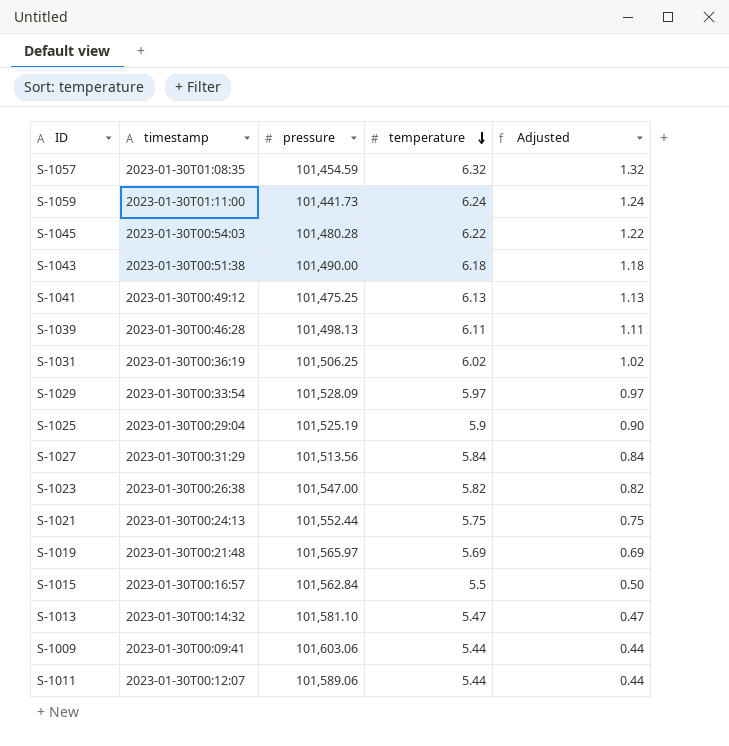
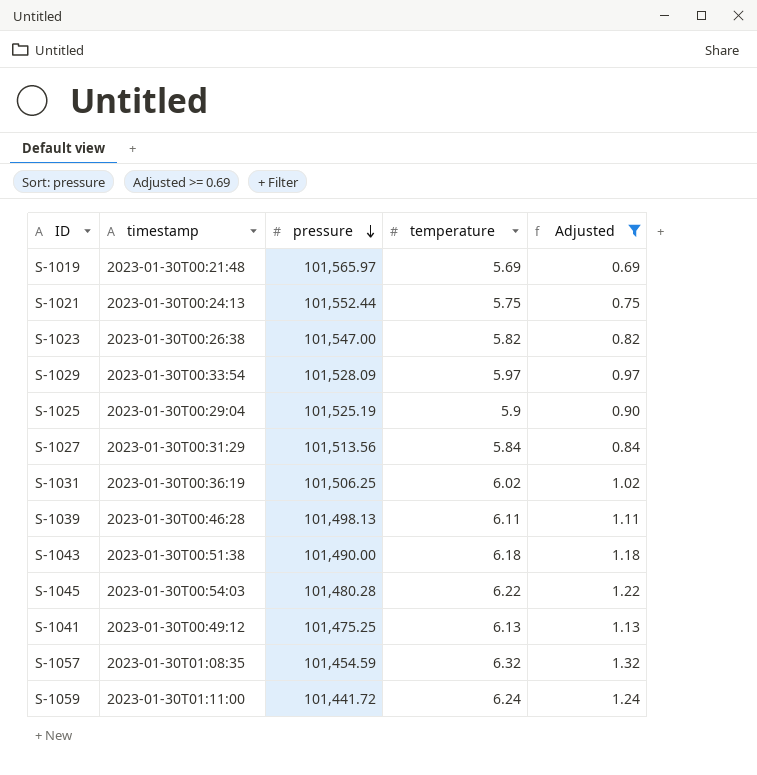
filter: none -> Adjusted >= 0.69
row order: temperature descending -> pressure descending
S-1059 | pressure: 101,441.73 -> 101,441.72

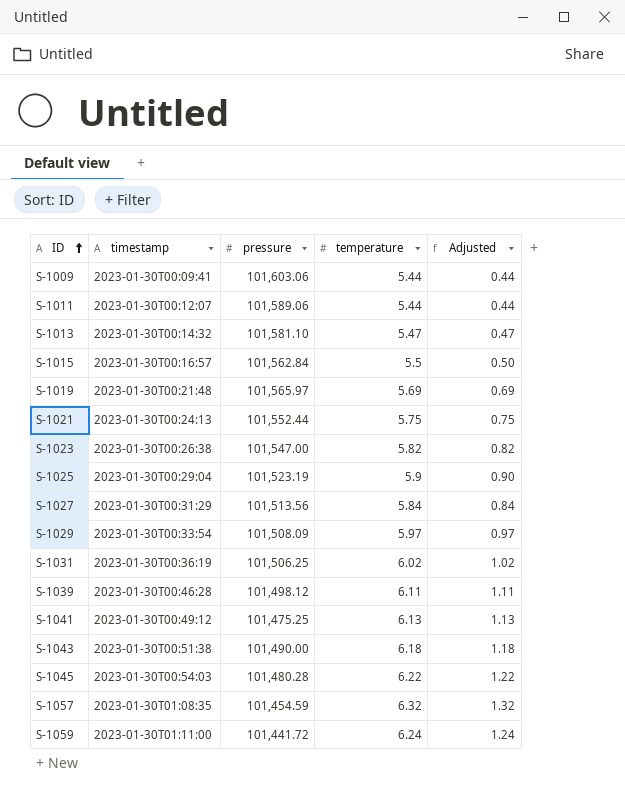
filter: Adjusted >= 0.69 -> none
row order: pressure descending -> ID ascending
S-1025 | pressure: 101,525.19 -> 101,523.19
S-1029 | pressure: 101,528.09 -> 101,508.09
S-1039 | pressure: 101,498.13 -> 101,498.12

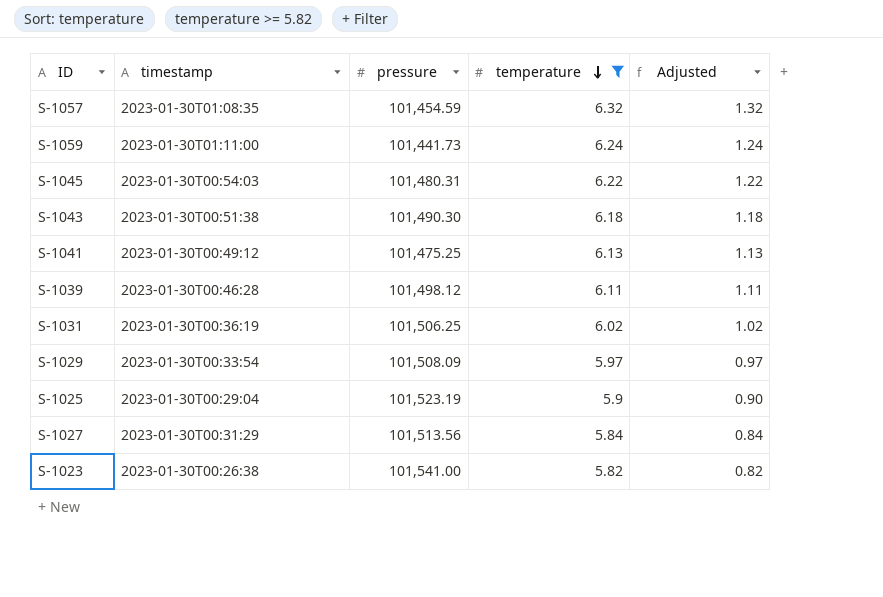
filter: none -> temperature >= 5.82
row order: ID ascending -> temperature descending
S-1059 | pressure: 101,441.72 -> 101,441.73
S-1045 | pressure: 101,480.28 -> 101,480.31
S-1043 | pressure: 101,490.00 -> 101,490.30
S-1023 | pressure: 101,547.00 -> 101,541.00

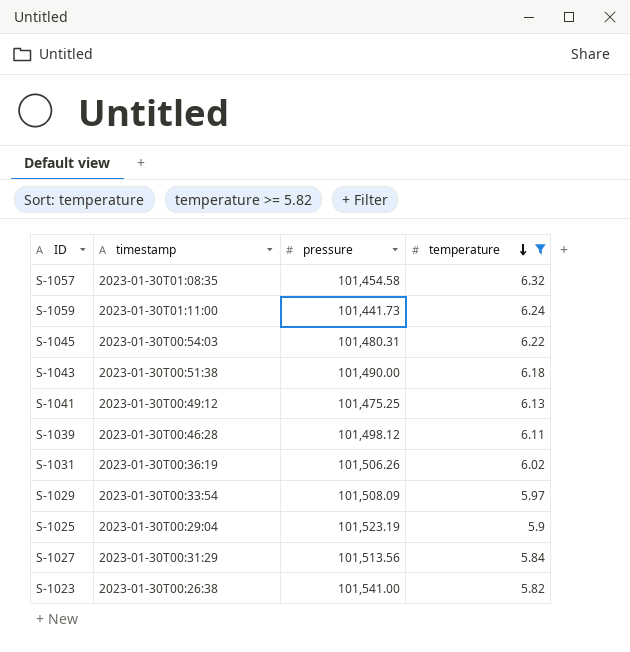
column Adjusted | formula: [temperature] - 5 -> none
S-1057 | pressure: 101,454.59 -> 101,454.58
S-1043 | pressure: 101,490.30 -> 101,490.00
S-1031 | pressure: 101,506.25 -> 101,506.26

